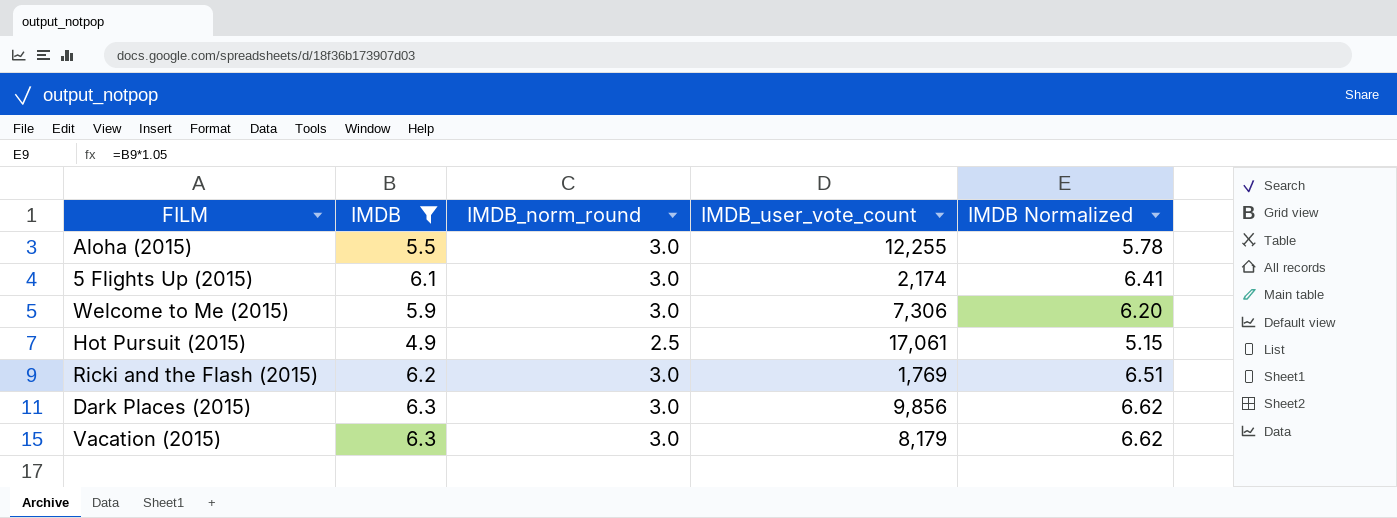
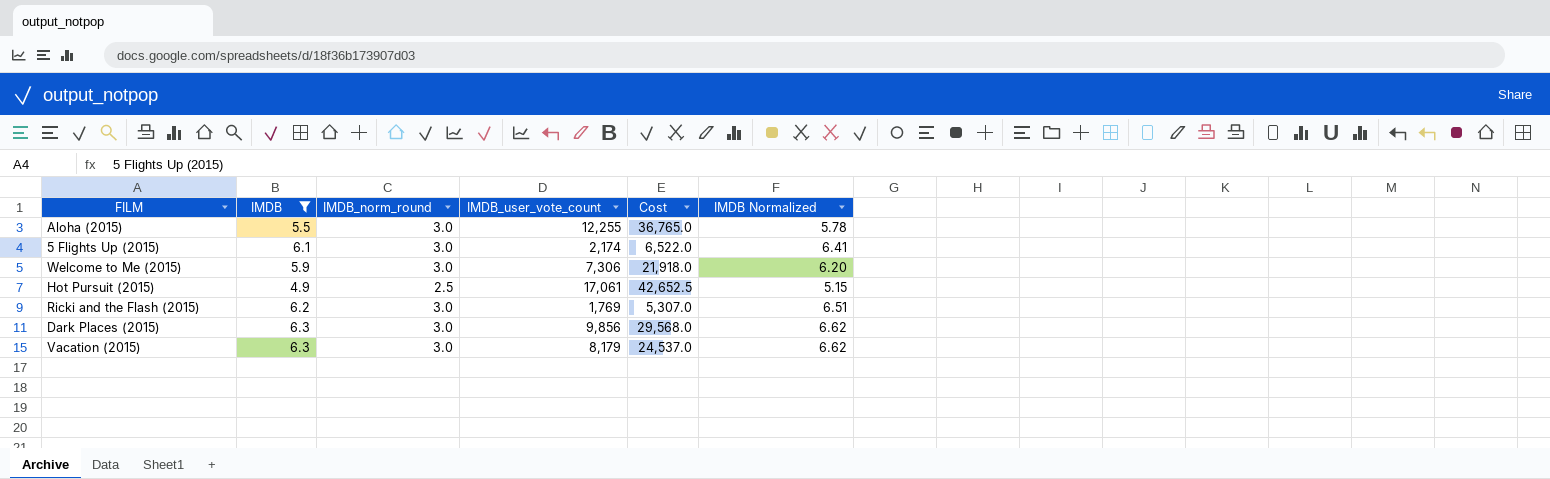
column Cost | formula: none -> [IMDB_norm_round] * [IMDB_user_vote_count]

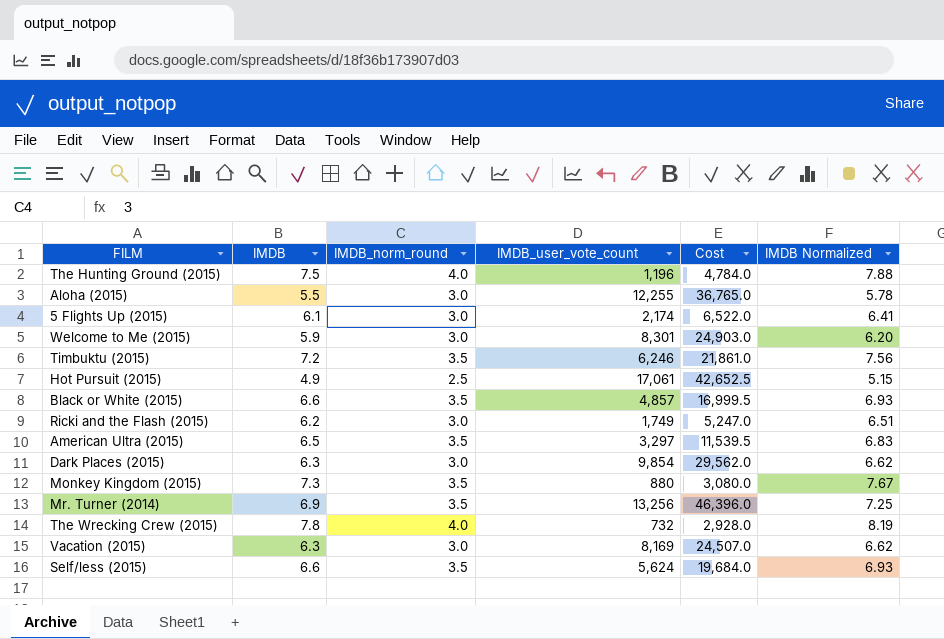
filter: IMDB <= 6.3 -> none
Welcome to Me (2015) | IMDB_user_vote_count: 7,306 -> 8,301
Welcome to Me (2015) | Cost: 21,918.0 -> 24,903.0
Ricki and the Flash (2015) | IMDB_user_vote_count: 1,769 -> 1,749
Ricki and the Flash (2015) | Cost: 5,307.0 -> 5,247.0
Dark Places (2015) | IMDB_user_vote_count: 9,856 -> 9,854
Dark Places (2015) | Cost: 29,568.0 -> 29,562.0
Vacation (2015) | IMDB_user_vote_count: 8,179 -> 8,169
Vacation (2015) | Cost: 24,537.0 -> 24,507.0

